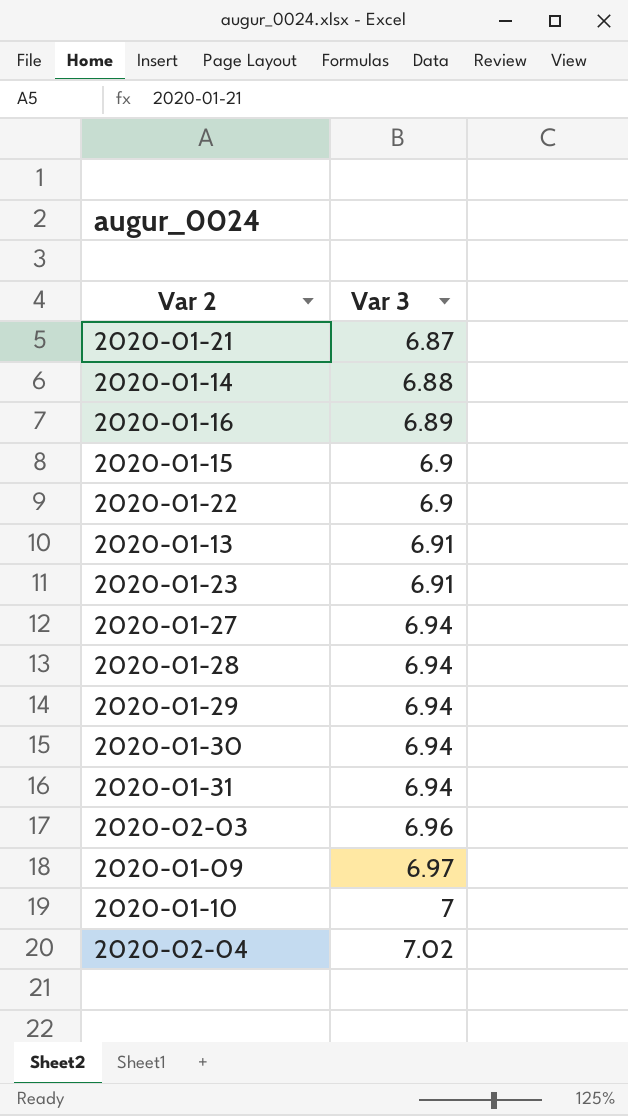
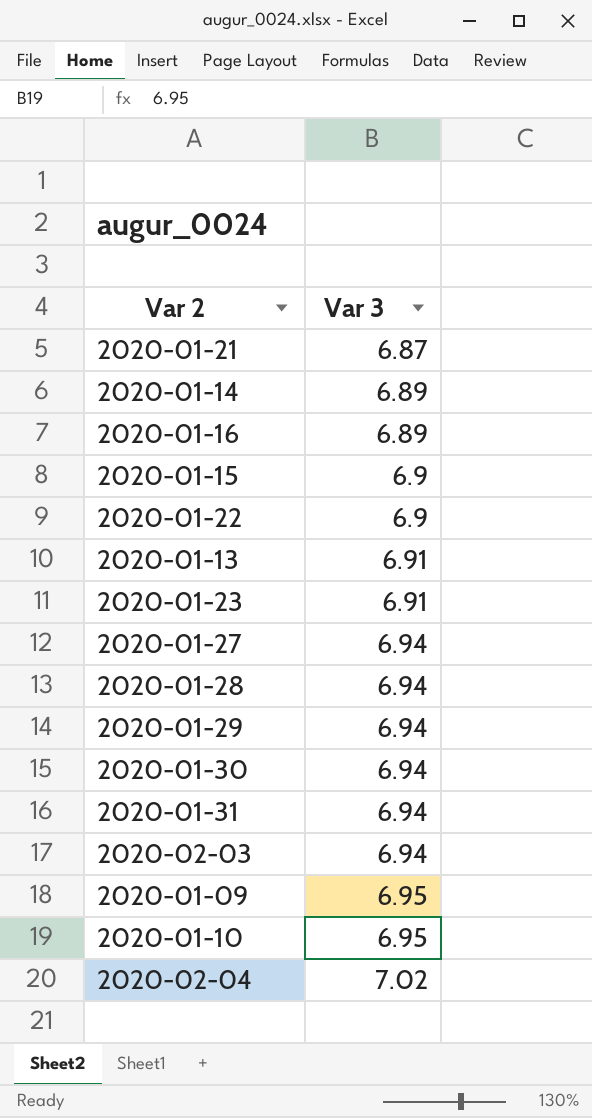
2020-01-14 | Var 3: 6.88 -> 6.89
2020-02-03 | Var 3: 6.96 -> 6.94
2020-01-09 | Var 3: 6.97 -> 6.95
2020-01-10 | Var 3: 7 -> 6.95

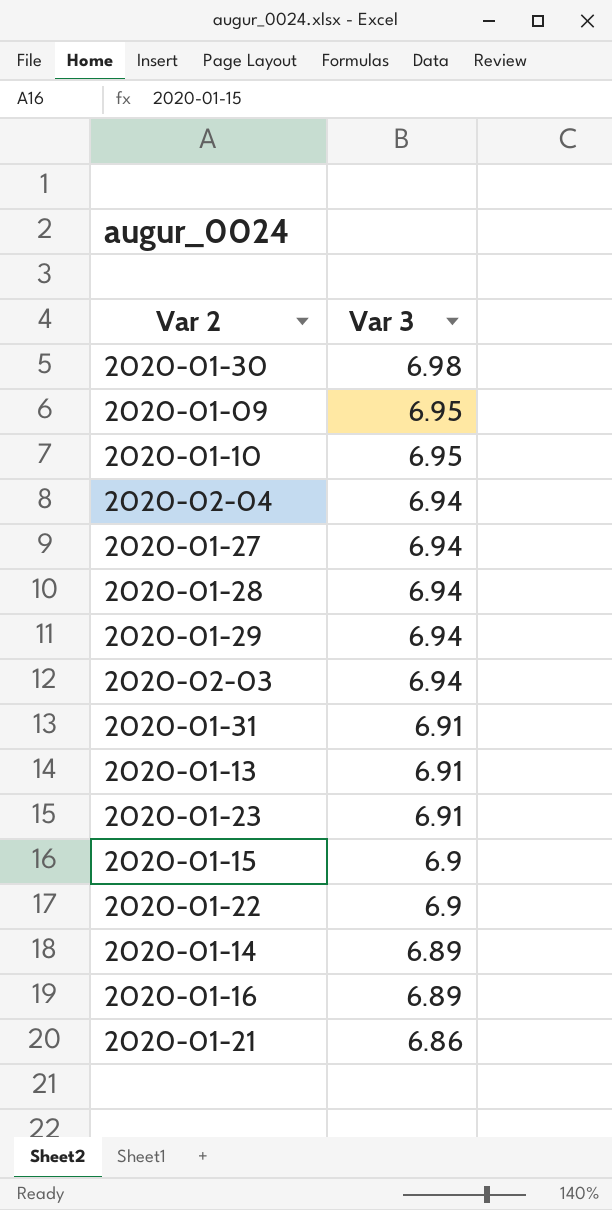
row order: Var 3 ascending -> Var 3 descending
2020-01-30 | Var 3: 6.94 -> 6.98
2020-02-04 | Var 3: 7.02 -> 6.94
2020-01-31 | Var 3: 6.94 -> 6.91
2020-01-21 | Var 3: 6.87 -> 6.86

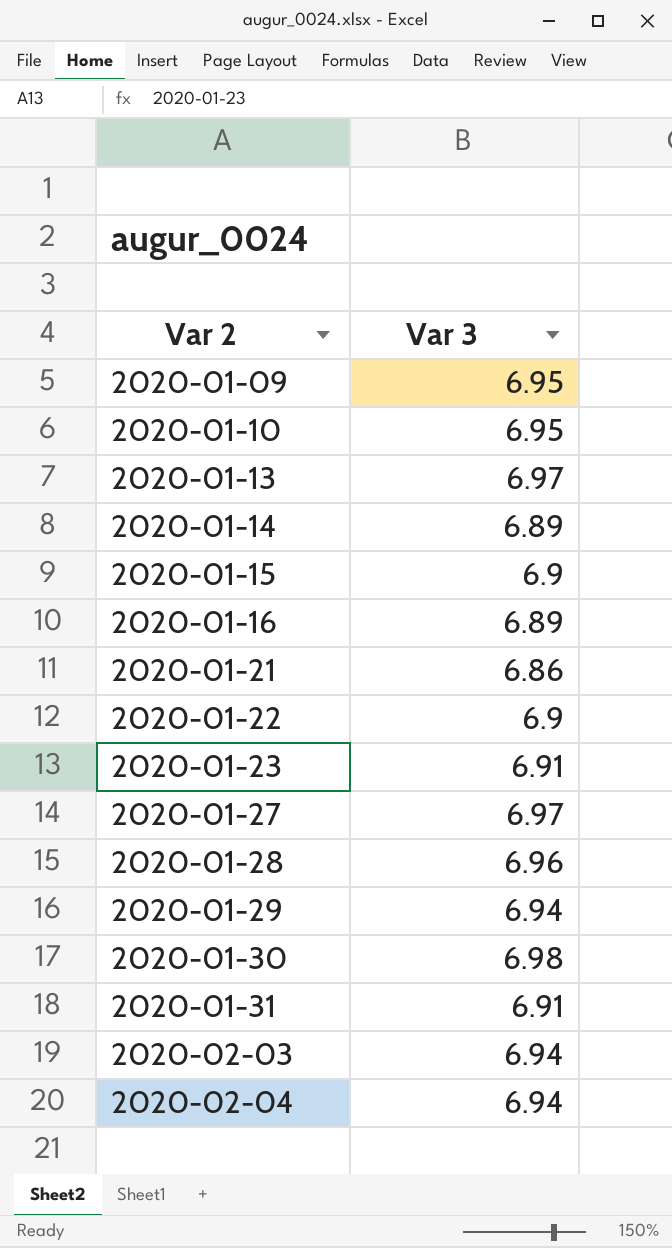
row order: Var 3 descending -> Var 2 ascending
2020-01-13 | Var 3: 6.91 -> 6.97
2020-01-27 | Var 3: 6.94 -> 6.97
2020-01-28 | Var 3: 6.94 -> 6.96

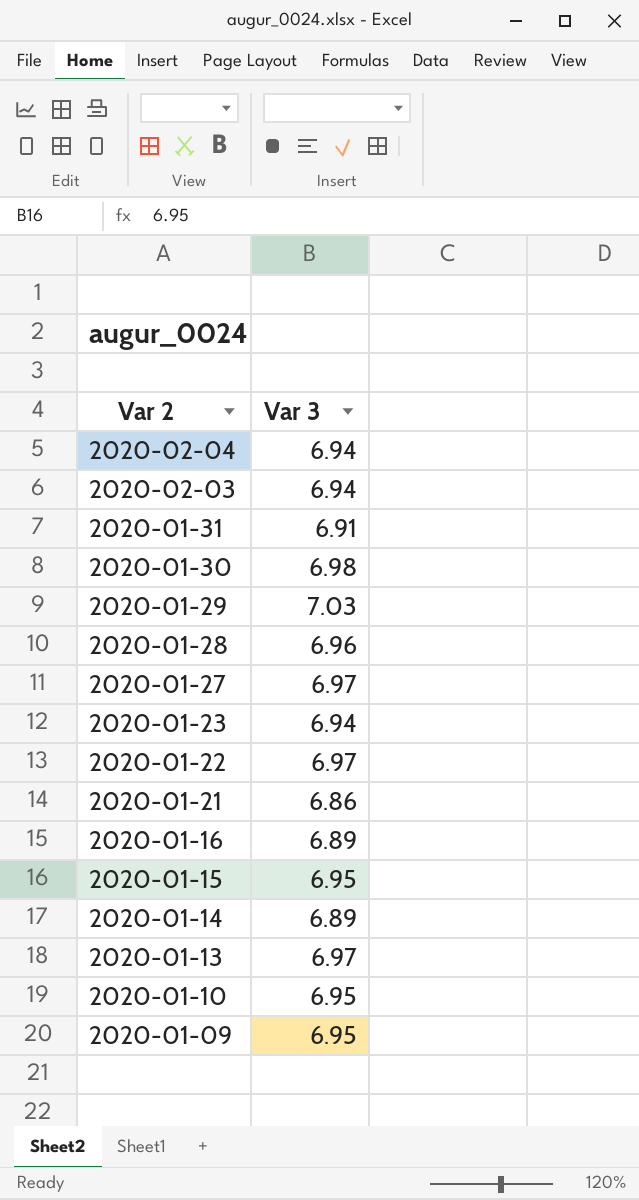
row order: Var 2 ascending -> Var 2 descending
2020-01-29 | Var 3: 6.94 -> 7.03
2020-01-23 | Var 3: 6.91 -> 6.94
2020-01-22 | Var 3: 6.9 -> 6.97
2020-01-15 | Var 3: 6.9 -> 6.95

